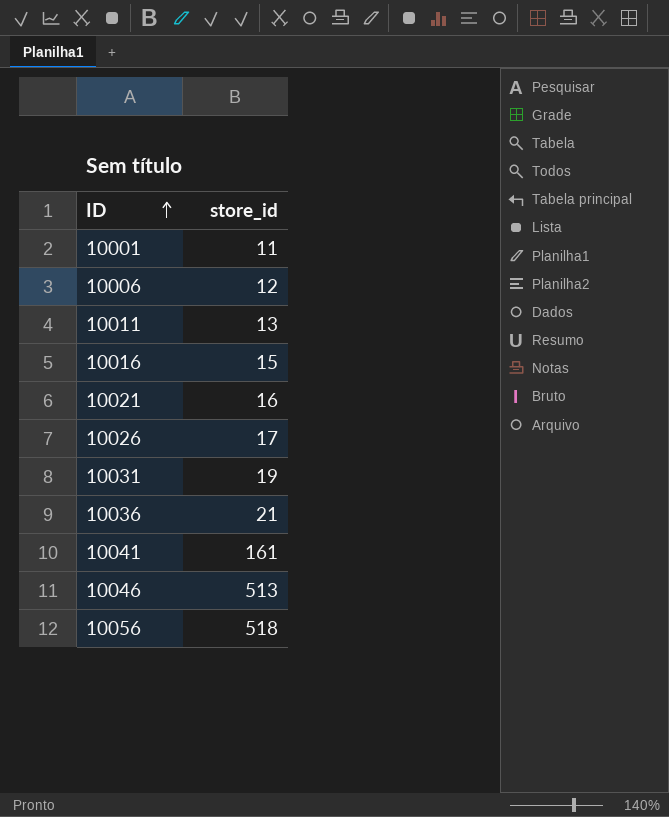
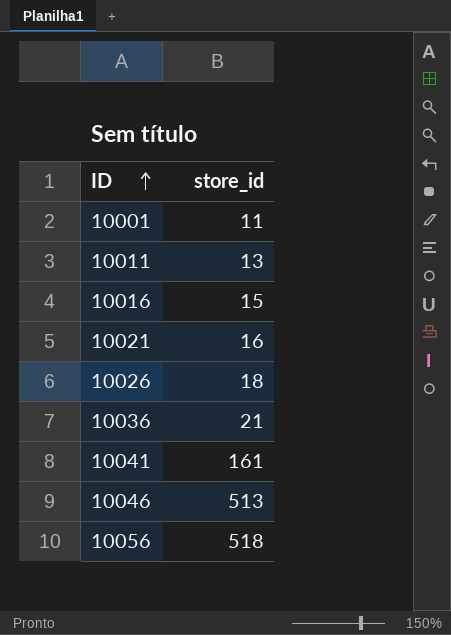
row 10006: 12 -> none
row 10031: 19 -> none
10026 | store_id: 17 -> 18

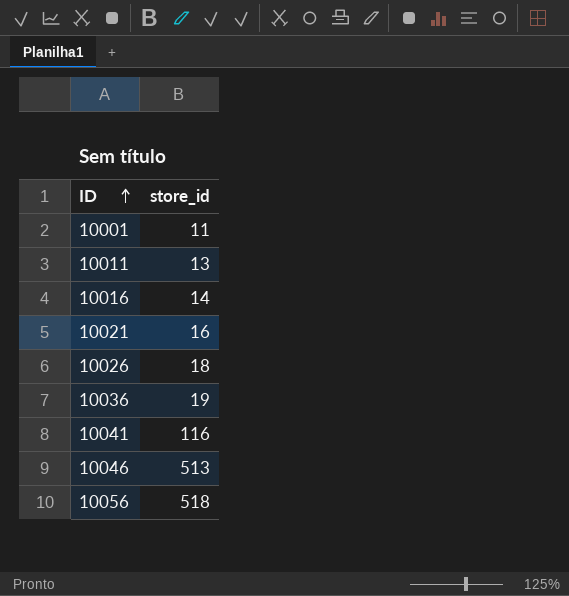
10016 | store_id: 15 -> 14
10036 | store_id: 21 -> 19
10041 | store_id: 161 -> 116

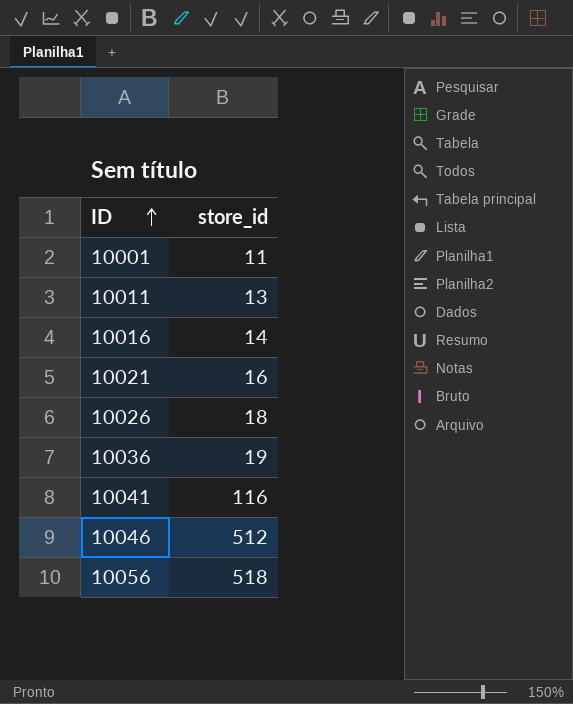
10046 | store_id: 513 -> 512

